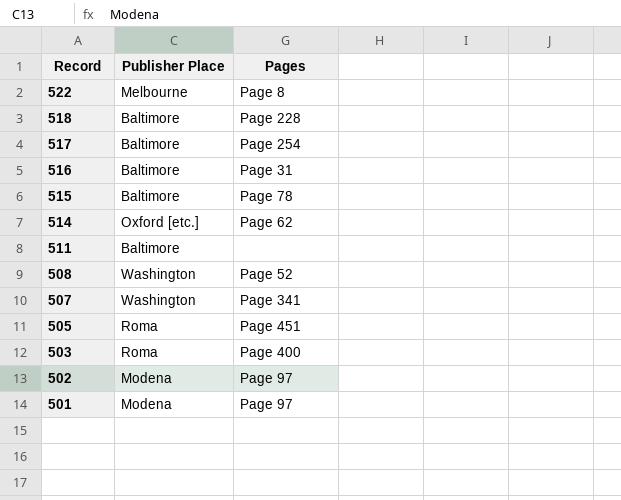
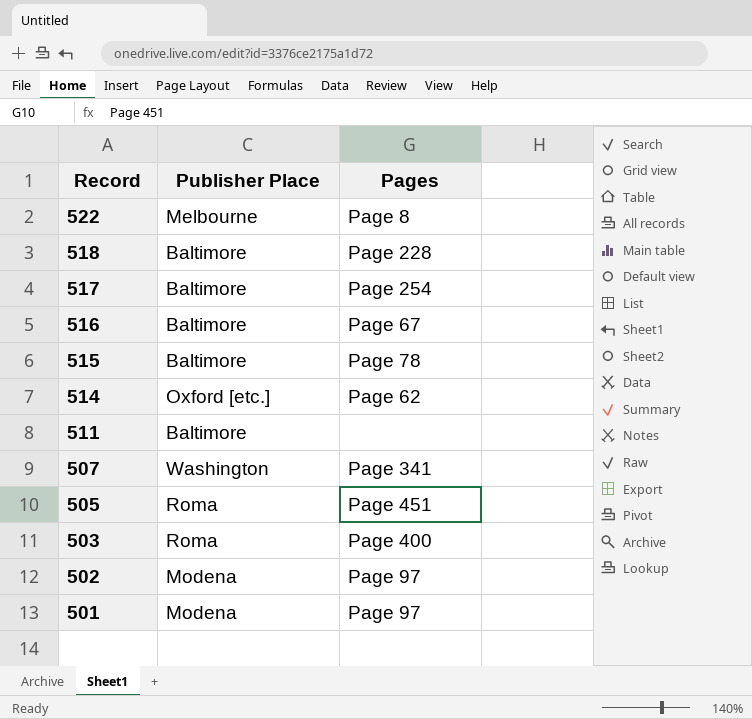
row 508: Washington | Page 52 -> none
516 | Pages: Page 31 -> Page 67

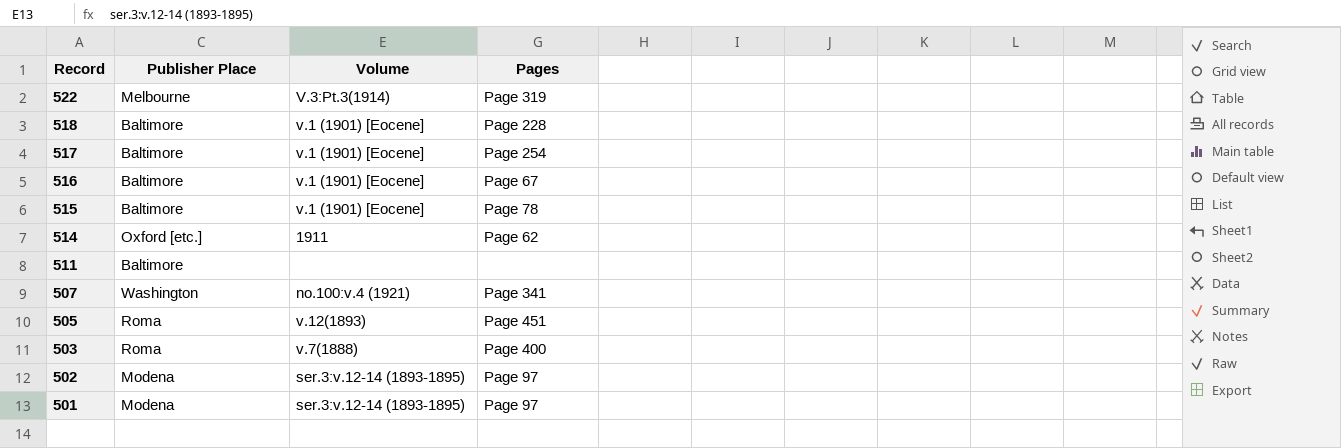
column Volume | position: none -> 3
522 | Pages: Page 8 -> Page 319

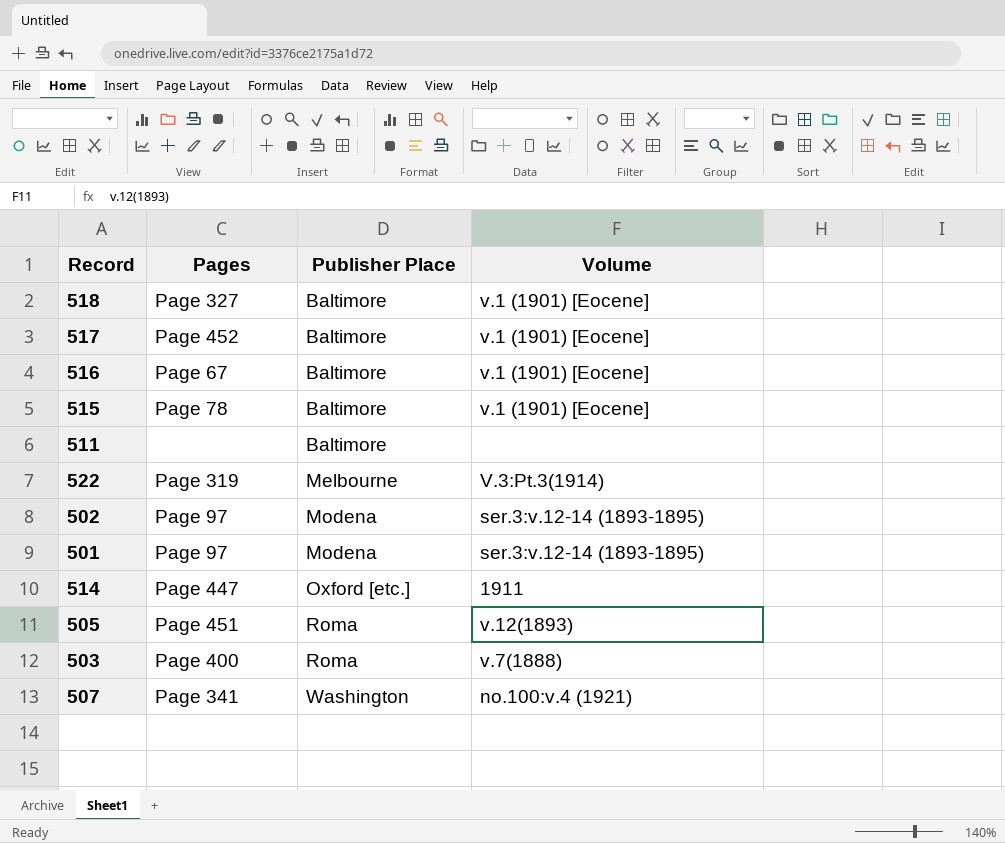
row order: Record descending -> Publisher Place ascending
column Pages | position: 4 -> 2
518 | Pages: Page 228 -> Page 327
517 | Pages: Page 254 -> Page 452
514 | Pages: Page 62 -> Page 447

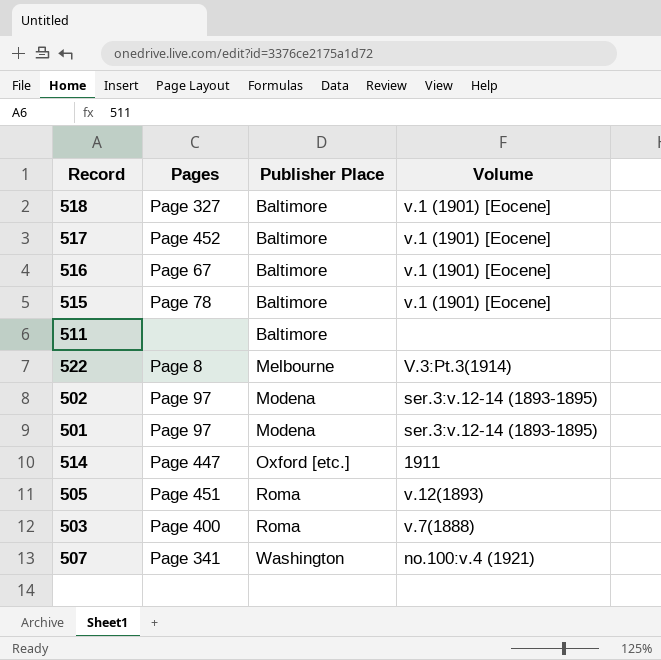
522 | Pages: Page 319 -> Page 8

